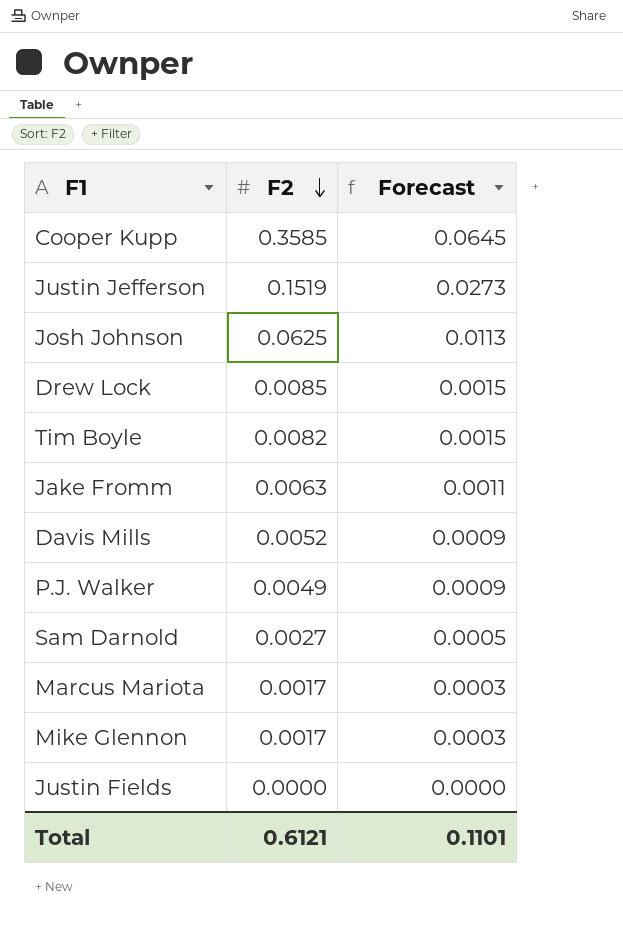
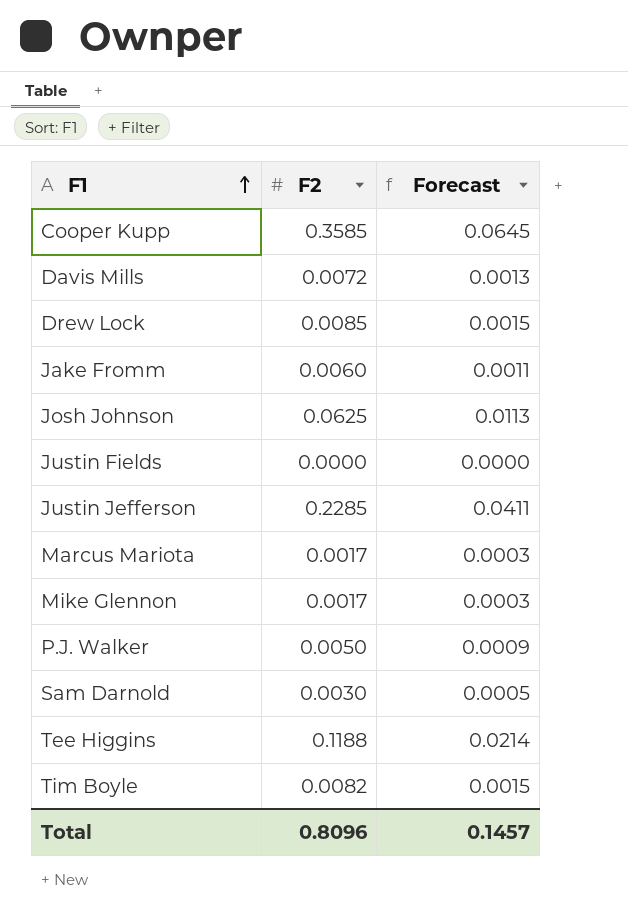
row order: F2 descending -> F1 ascending
Davis Mills | F2: 0.0052 -> 0.0072
Davis Mills | Forecast: 0.0009 -> 0.0013
Jake Fromm | F2: 0.0063 -> 0.0060
Justin Jefferson | F2: 0.1519 -> 0.2285
Justin Jefferson | Forecast: 0.0273 -> 0.0411
P.J. Walker | F2: 0.0049 -> 0.0050
Sam Darnold | F2: 0.0027 -> 0.0030
row Tee Higgins: none -> 0.1188 | 0.0214
Total | F2: 0.6121 -> 0.8096
Total | Forecast: 0.1101 -> 0.1457

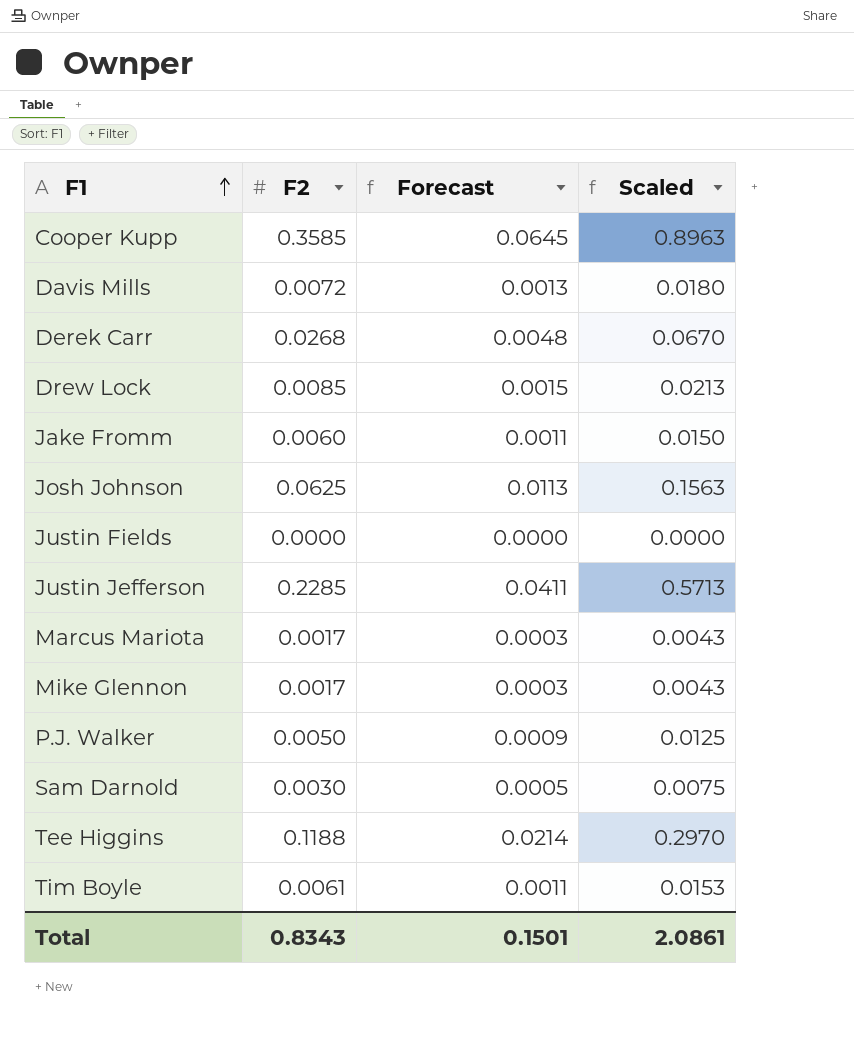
column Scaled | formula: none -> [F2] * 2.5
row Derek Carr: none -> 0.0268 | 0.0048 | 0.0670
Tim Boyle | F2: 0.0082 -> 0.0061
Tim Boyle | Forecast: 0.0015 -> 0.0011
Total | F2: 0.8096 -> 0.8343
Total | Forecast: 0.1457 -> 0.1501

